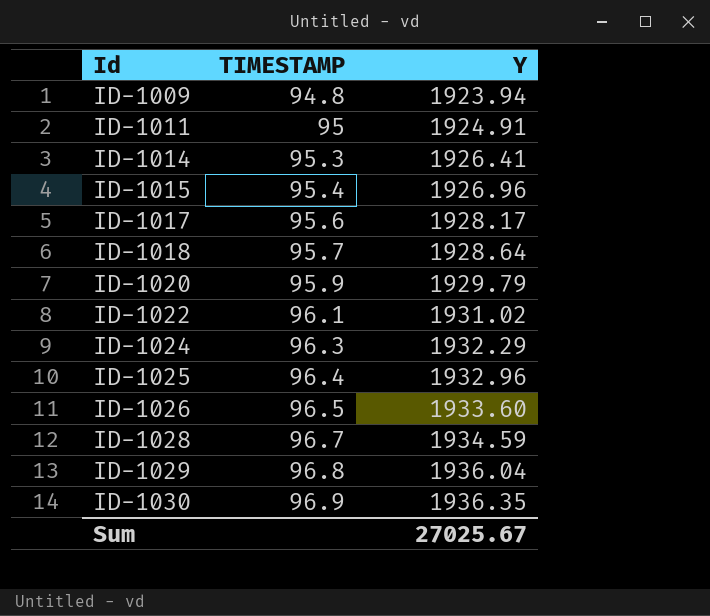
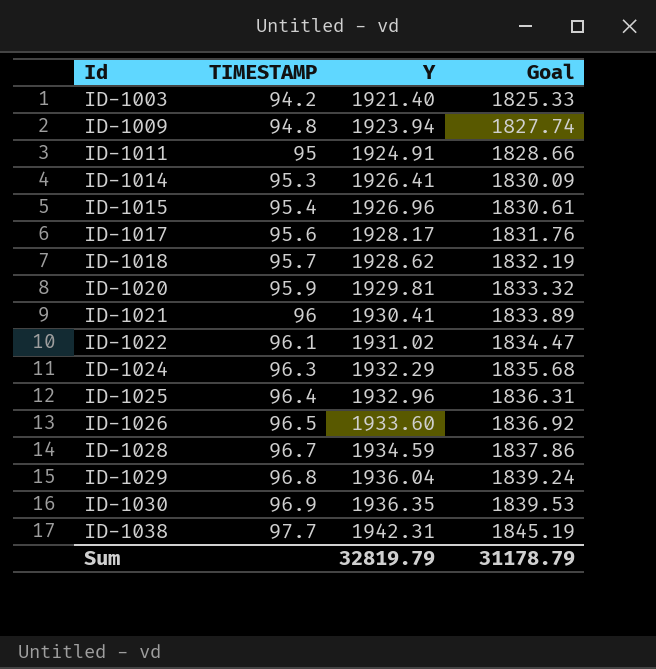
column Goal | formula: none -> [Y] * 0.95
row ID-1003: none -> 94.2 | 1921.40 | 1825.33
ID-1018 | Y: 1928.64 -> 1928.62
ID-1020 | Y: 1929.79 -> 1929.81
row ID-1021: none -> 96 | 1930.41 | 1833.89
row ID-1038: none -> 97.7 | 1942.31 | 1845.19
Sum | Y: 27025.67 -> 32819.79

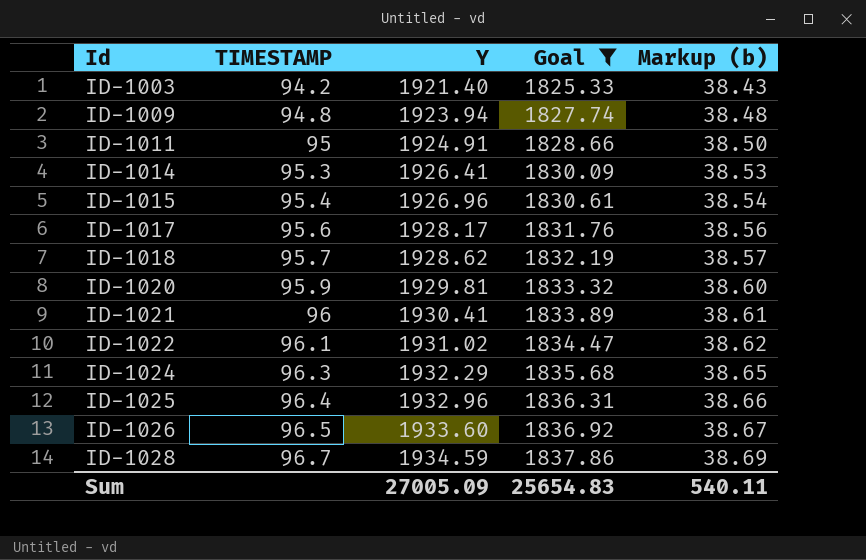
filter: none -> Goal <= 1837.86
column Markup (b) | formula: none -> [Y] * 0.02
Sum | Y: 32819.79 -> 27005.09
Sum | Goal: 31178.79 -> 25654.83

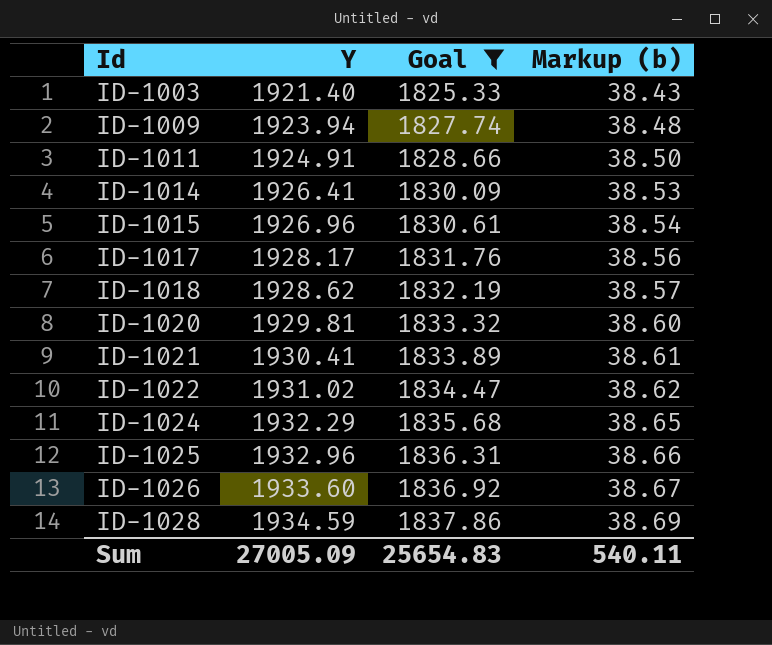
column TIMESTAMP | position: 2 -> none

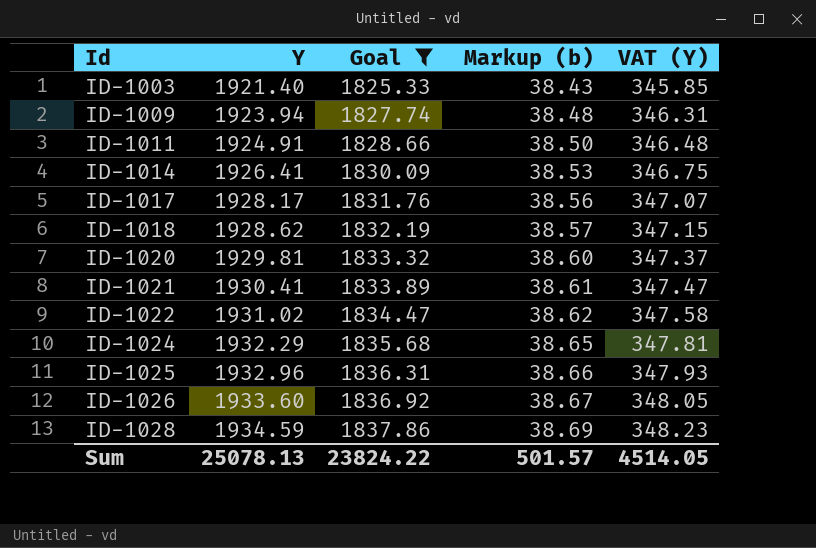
column VAT (Y) | formula: none -> [Y] * 0.18
row ID-1015: 1926.96 | 1830.61 | 38.54 -> none
Sum | Y: 27005.09 -> 25078.13
Sum | Goal: 25654.83 -> 23824.22
Sum | Markup (b): 540.11 -> 501.57

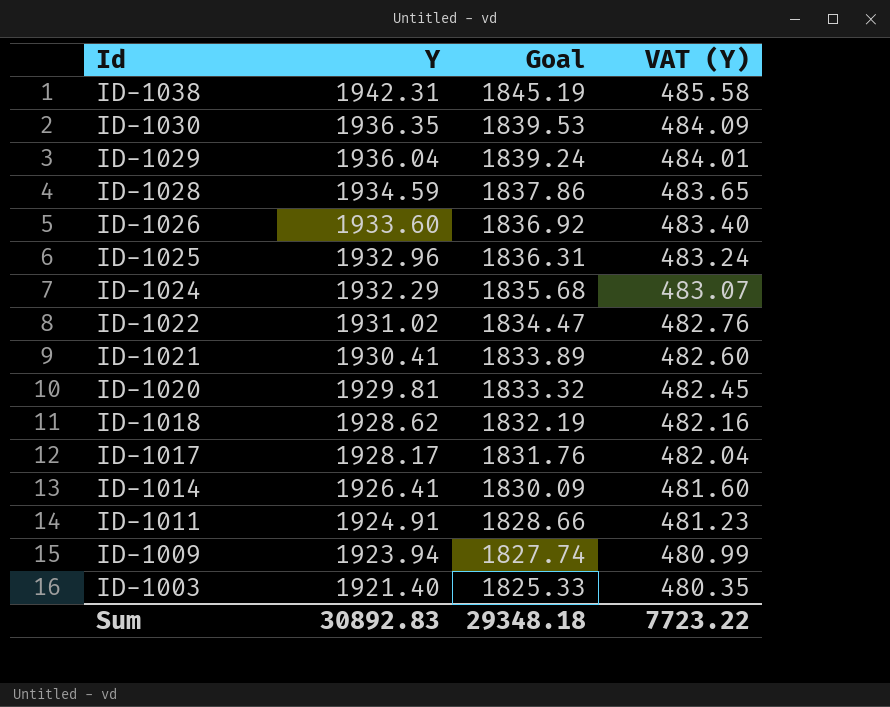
filter: Goal <= 1837.86 -> none
row order: Id ascending -> Id descending
column Markup (b) | formula: [Y] * 0.02 -> none
column VAT (Y) | formula: [Y] * 0.18 -> [Y] * 0.25
Sum | Y: 25078.13 -> 30892.83
Sum | Goal: 23824.22 -> 29348.18
Sum | VAT (Y): 4514.05 -> 7723.22

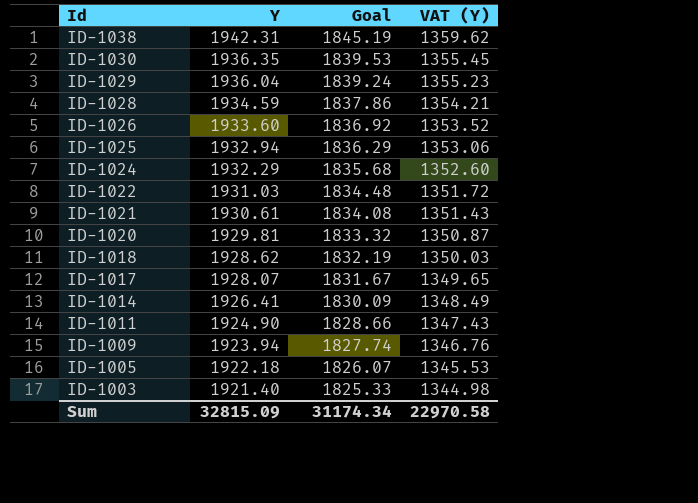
column VAT (Y) | formula: [Y] * 0.25 -> [Y] * 0.7
ID-1025 | Y: 1932.96 -> 1932.94
ID-1025 | Goal: 1836.31 -> 1836.29
ID-1022 | Y: 1931.02 -> 1931.03
ID-1022 | Goal: 1834.47 -> 1834.48
ID-1021 | Y: 1930.41 -> 1930.61
ID-1021 | Goal: 1833.89 -> 1834.08
ID-1017 | Y: 1928.17 -> 1928.07
ID-1017 | Goal: 1831.76 -> 1831.67
ID-1011 | Y: 1924.91 -> 1924.90
row ID-1005: none -> 1922.18 | 1826.07 | 1345.53
Sum | Y: 30892.83 -> 32815.09
Sum | Goal: 29348.18 -> 31174.34
Sum | VAT (Y): 7723.22 -> 22970.58

